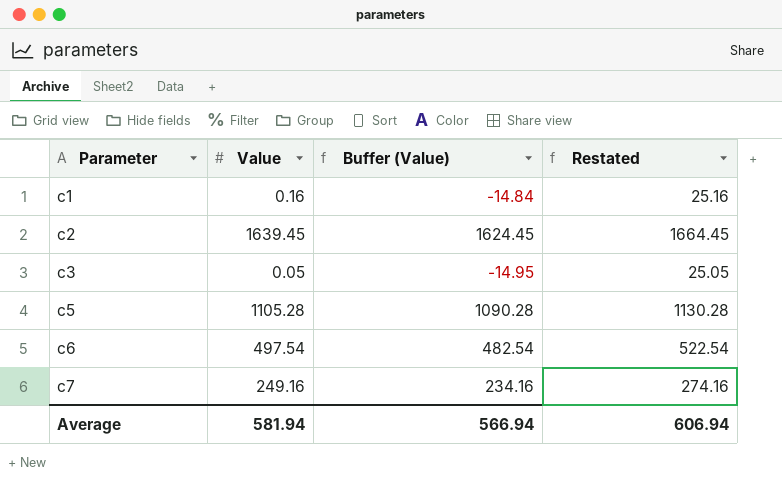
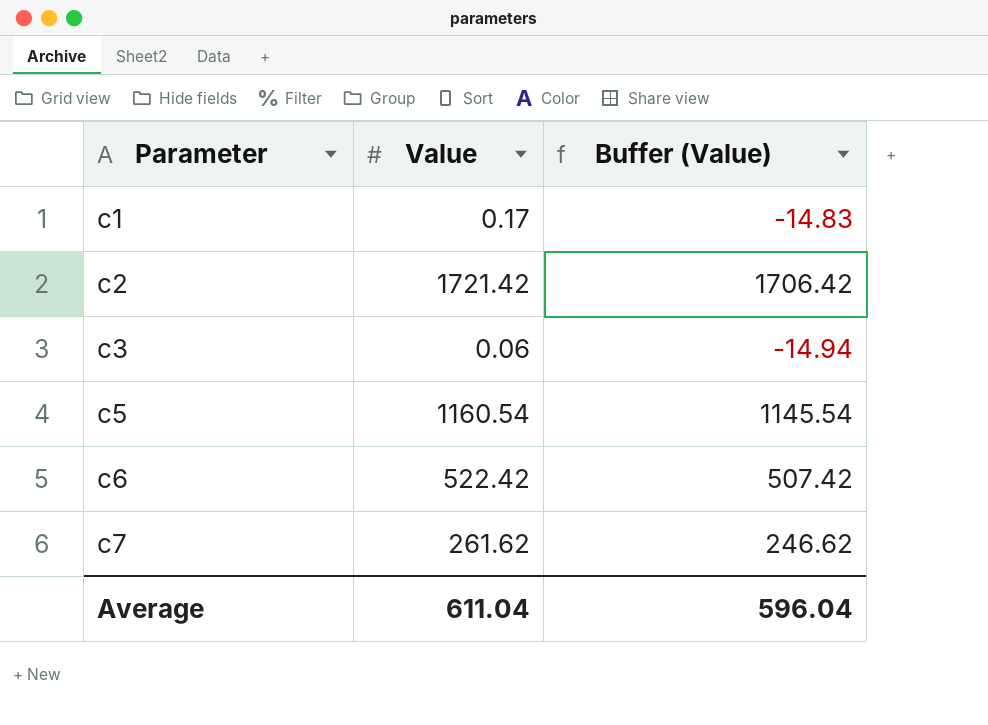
column Restated | formula: [Value] + 25 -> none
c1 | Value: 0.16 -> 0.17
c1 | Buffer (Value): -14.84 -> -14.83
c2 | Value: 1639.45 -> 1721.42
c2 | Buffer (Value): 1624.45 -> 1706.42
c3 | Value: 0.05 -> 0.06
c3 | Buffer (Value): -14.95 -> -14.94
c5 | Value: 1105.28 -> 1160.54
c5 | Buffer (Value): 1090.28 -> 1145.54
c6 | Value: 497.54 -> 522.42
c6 | Buffer (Value): 482.54 -> 507.42
c7 | Value: 249.16 -> 261.62
c7 | Buffer (Value): 234.16 -> 246.62
Average | Value: 581.94 -> 611.04
Average | Buffer (Value): 566.94 -> 596.04

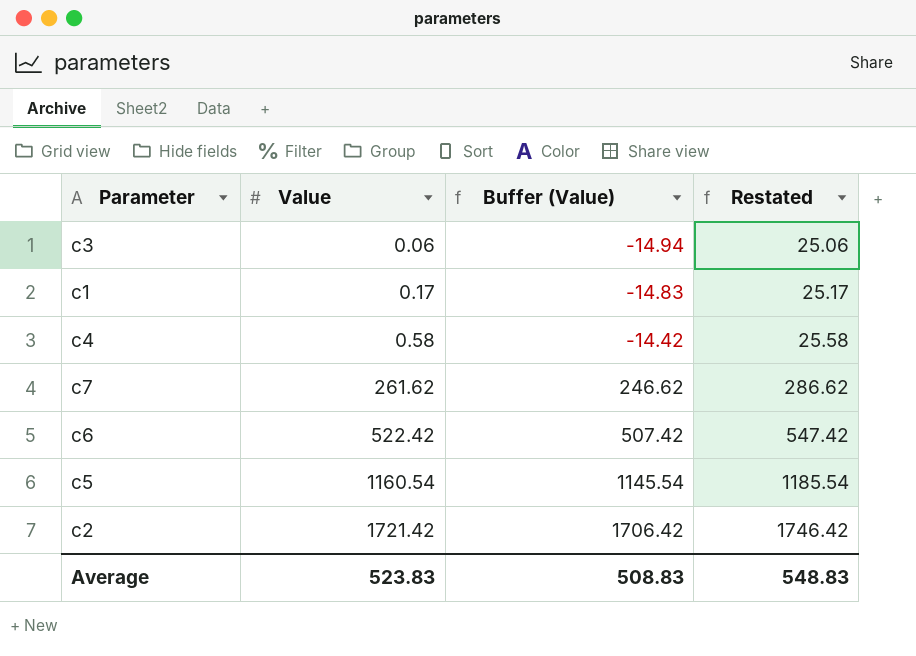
row order: Parameter ascending -> Value ascending
column Restated | formula: none -> [Value] + 25
row c4: none -> 0.58 | -14.42 | 25.58
Average | Value: 611.04 -> 523.83
Average | Buffer (Value): 596.04 -> 508.83

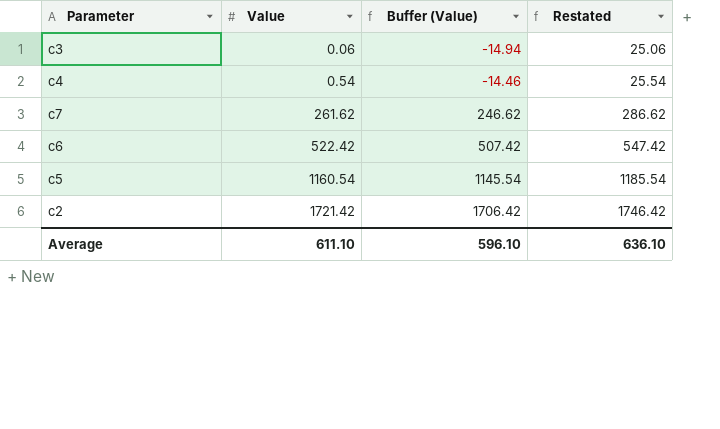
row c1: 0.17 | -14.83 | 25.17 -> none
c4 | Value: 0.58 -> 0.54
c4 | Buffer (Value): -14.42 -> -14.46
c4 | Restated: 25.58 -> 25.54
Average | Value: 523.83 -> 611.10
Average | Buffer (Value): 508.83 -> 596.10
Average | Restated: 548.83 -> 636.10

